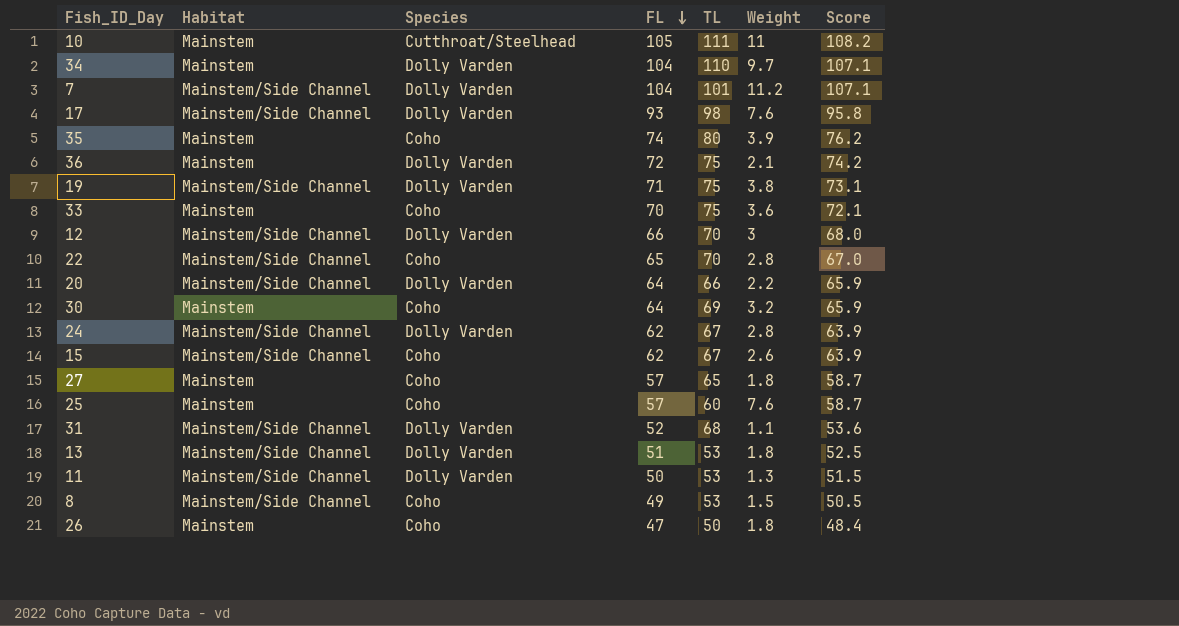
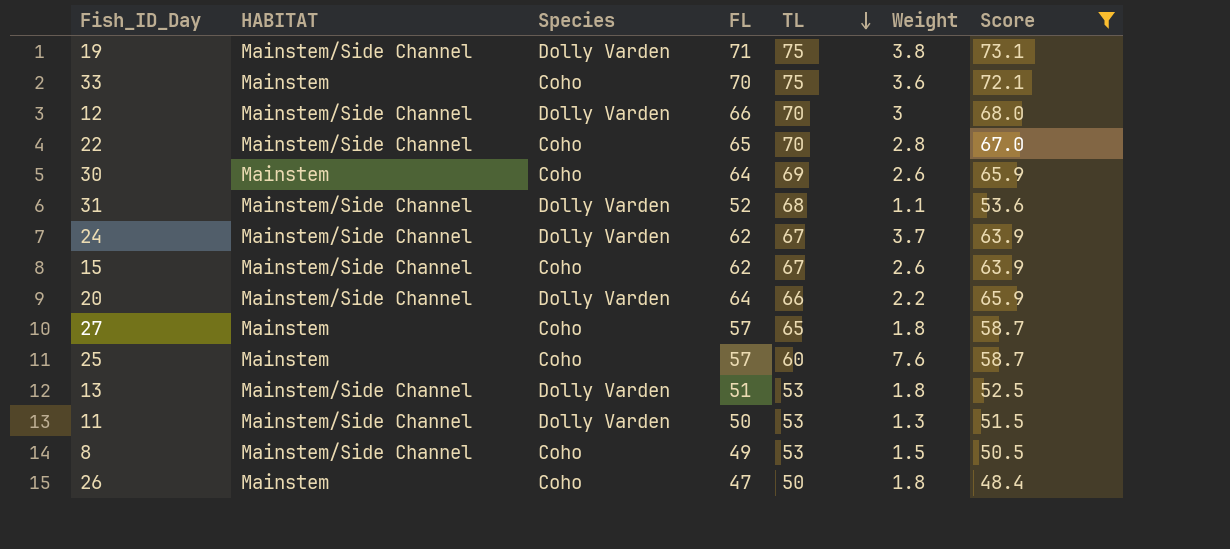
filter: none -> Score <= 73.1
row order: FL descending -> TL descending
column name: Habitat -> HABITAT
30 | Weight: 3.2 -> 2.6
24 | Weight: 2.8 -> 3.7

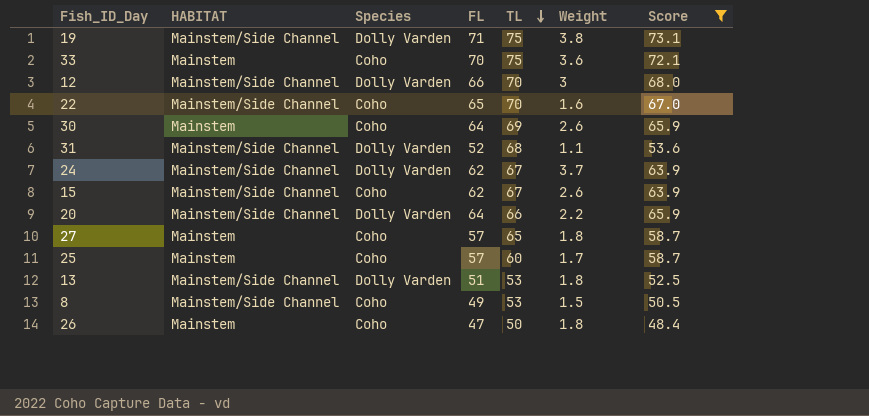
row 11: Mainstem/Side Channel | Dolly Varden | 50 | 53 | 1.3 | 51.5 -> none
22 | Weight: 2.8 -> 1.6
25 | Weight: 7.6 -> 1.7

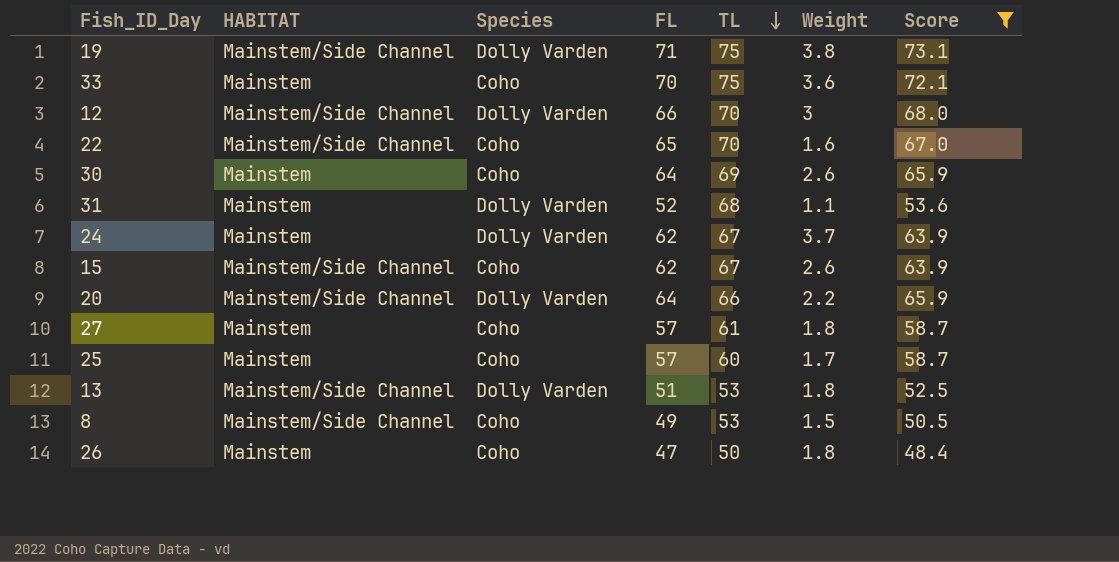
31 | HABITAT: Mainstem/Side Channel -> Mainstem
24 | HABITAT: Mainstem/Side Channel -> Mainstem
27 | TL: 65 -> 61

